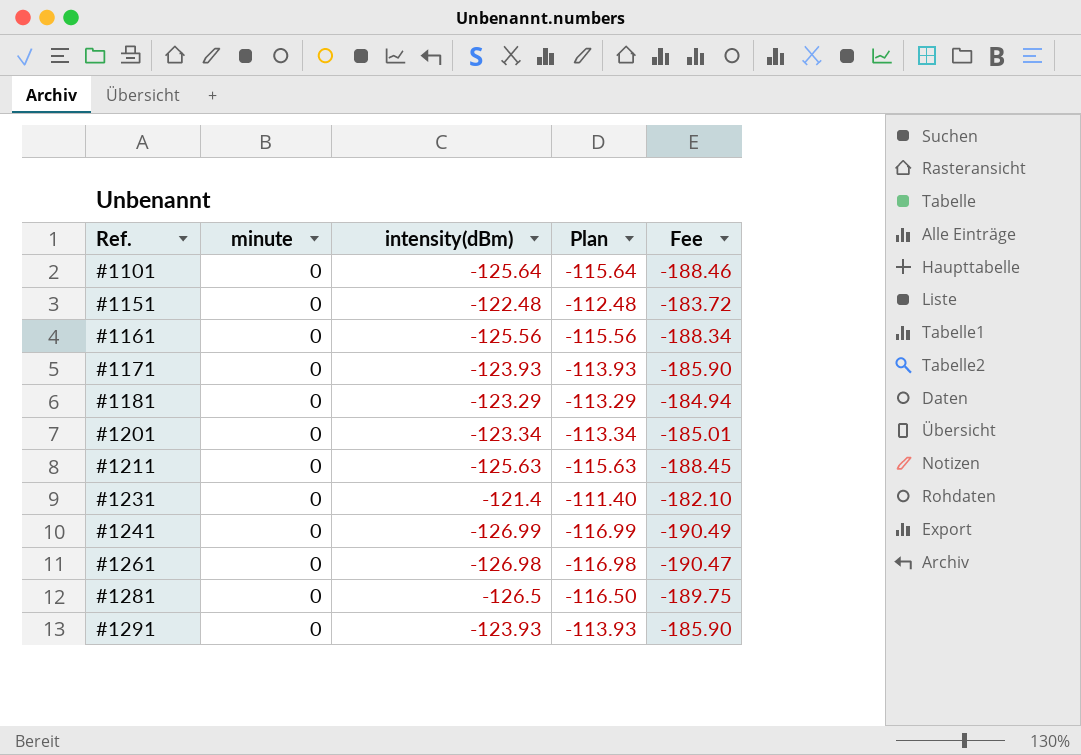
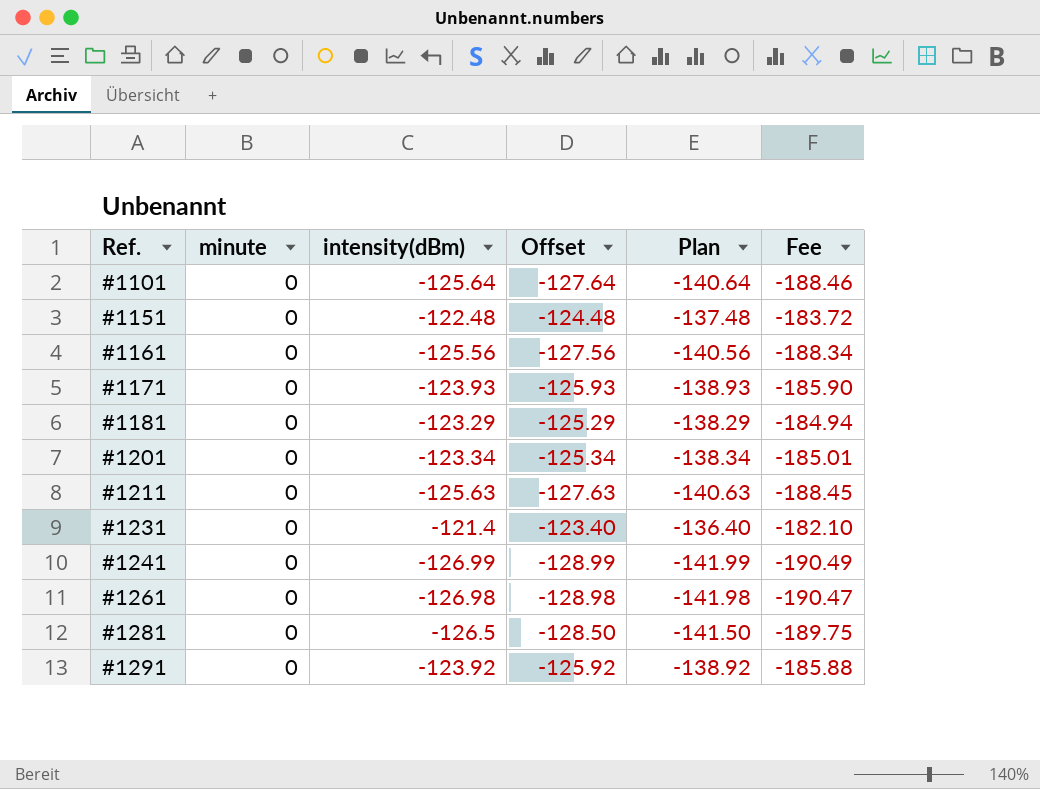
column Offset | formula: none -> [intensity(dBm)] - 2
column Plan | formula: [intensity(dBm)] + 10 -> [intensity(dBm)] - 15
#1291 | intensity(dBm): -123.93 -> -123.92
#1291 | Fee: -185.90 -> -185.88

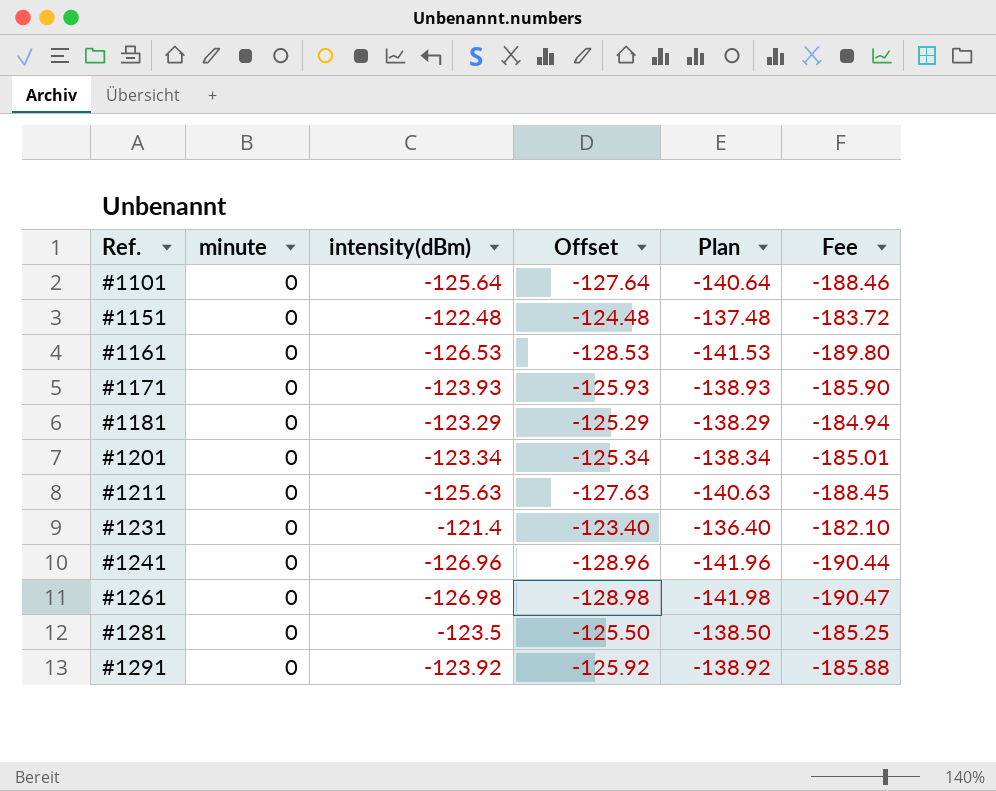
#1161 | intensity(dBm): -125.56 -> -126.53
#1161 | Offset: -127.56 -> -128.53
#1161 | Plan: -140.56 -> -141.53
#1161 | Fee: -188.34 -> -189.80
#1241 | intensity(dBm): -126.99 -> -126.96
#1241 | Offset: -128.99 -> -128.96
#1241 | Plan: -141.99 -> -141.96
#1241 | Fee: -190.49 -> -190.44
#1281 | intensity(dBm): -126.5 -> -123.5
#1281 | Offset: -128.50 -> -125.50
#1281 | Plan: -141.50 -> -138.50
#1281 | Fee: -189.75 -> -185.25

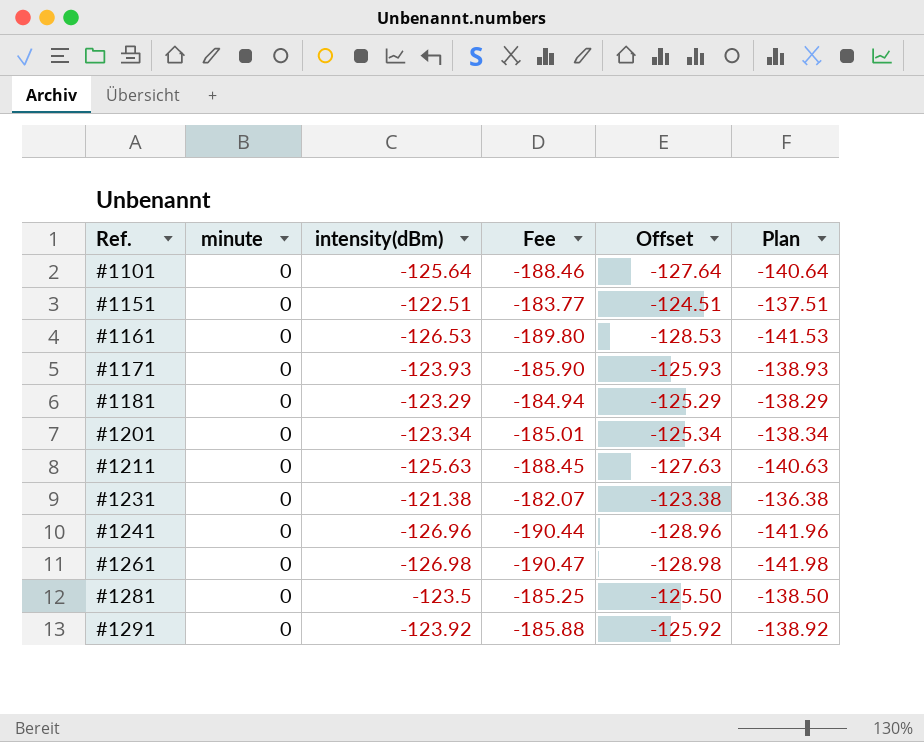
column Fee | position: 6 -> 4
#1151 | intensity(dBm): -122.48 -> -122.51
#1151 | Fee: -183.72 -> -183.77
#1151 | Offset: -124.48 -> -124.51
#1151 | Plan: -137.48 -> -137.51
#1231 | intensity(dBm): -121.4 -> -121.38
#1231 | Fee: -182.10 -> -182.07
#1231 | Offset: -123.40 -> -123.38
#1231 | Plan: -136.40 -> -136.38

